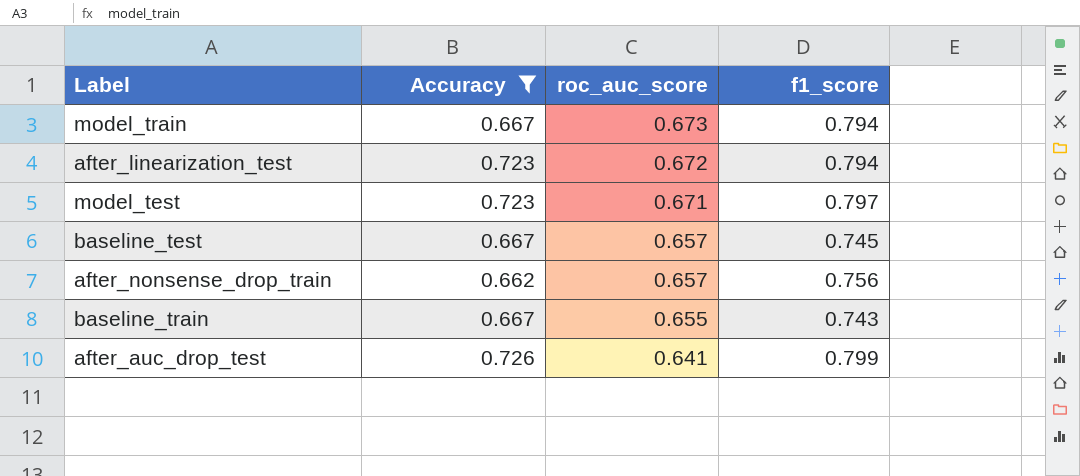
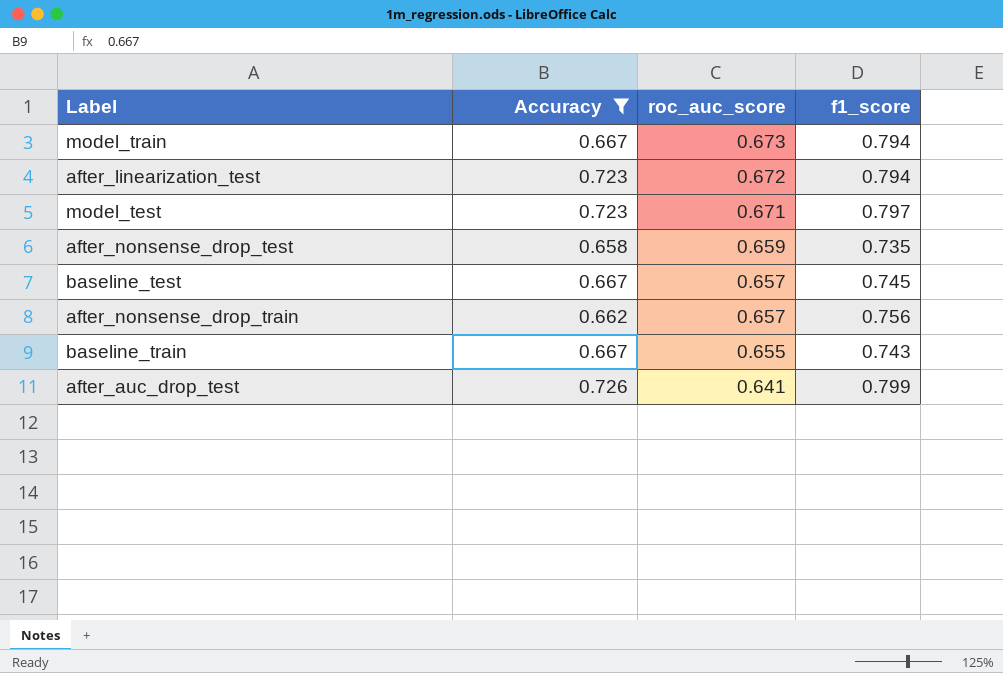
row after_nonsense_drop_test: none -> 0.658 | 0.659 | 0.735

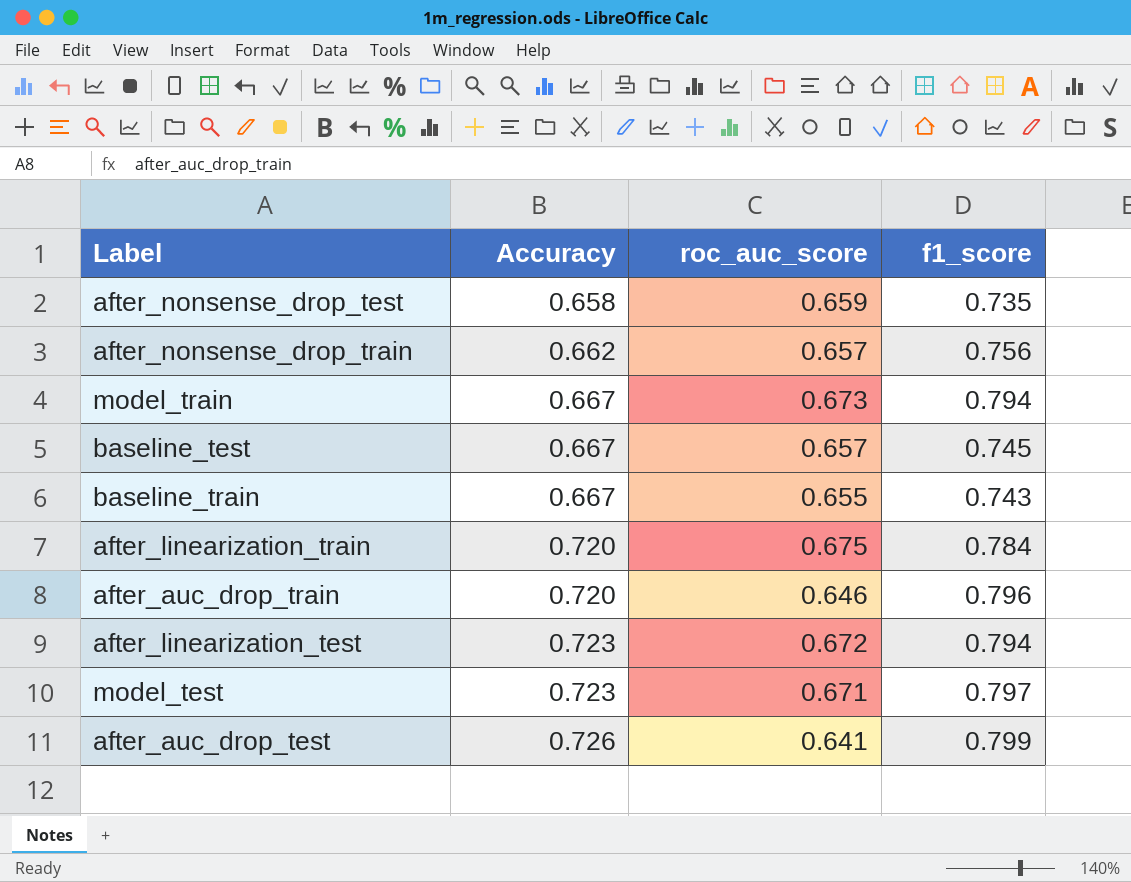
filter: Accuracy != 0.720 -> none
row order: roc_auc_score descending -> Accuracy ascending

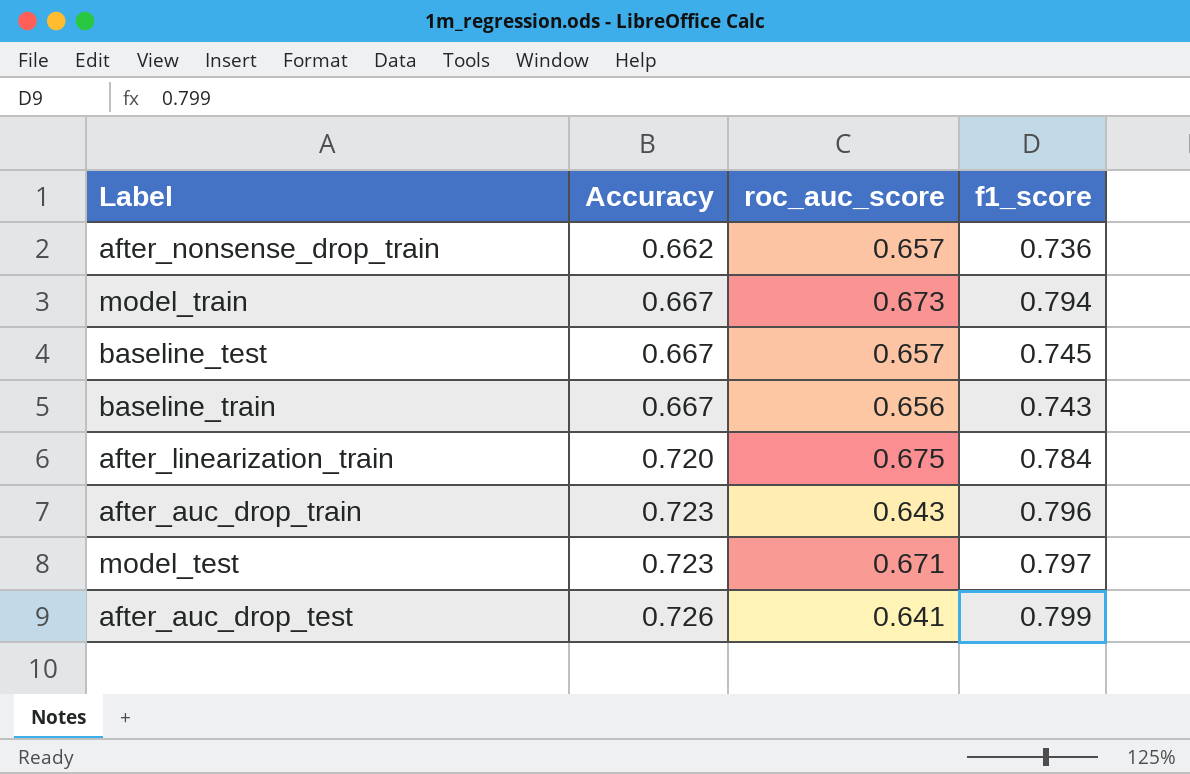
row after_nonsense_drop_test: 0.658 | 0.659 | 0.735 -> none
row after_linearization_test: 0.723 | 0.672 | 0.794 -> none
after_nonsense_drop_train | f1_score: 0.756 -> 0.736
baseline_train | roc_auc_score: 0.655 -> 0.656
after_auc_drop_train | Accuracy: 0.720 -> 0.723
after_auc_drop_train | roc_auc_score: 0.646 -> 0.643

